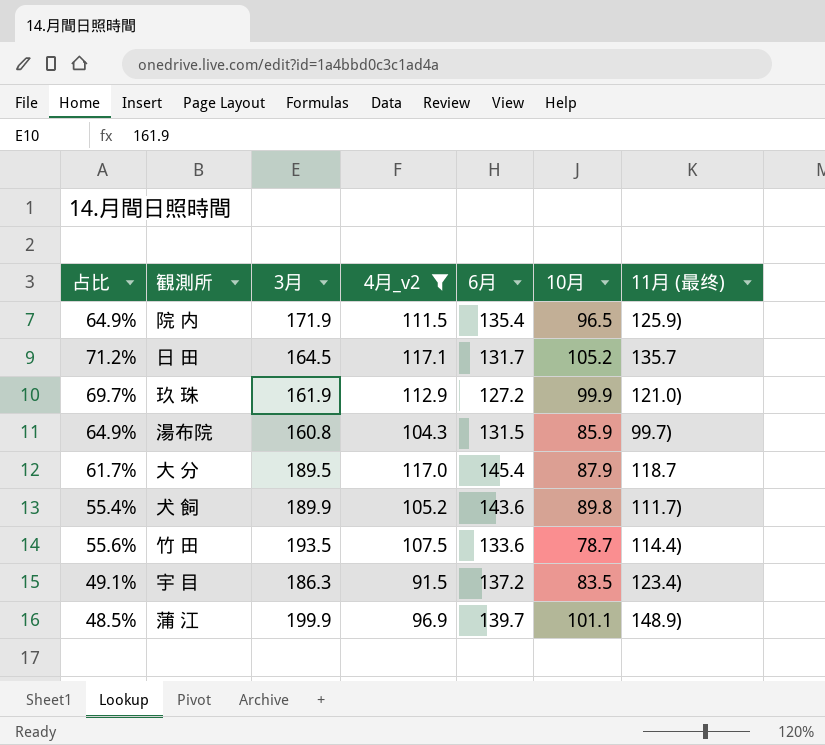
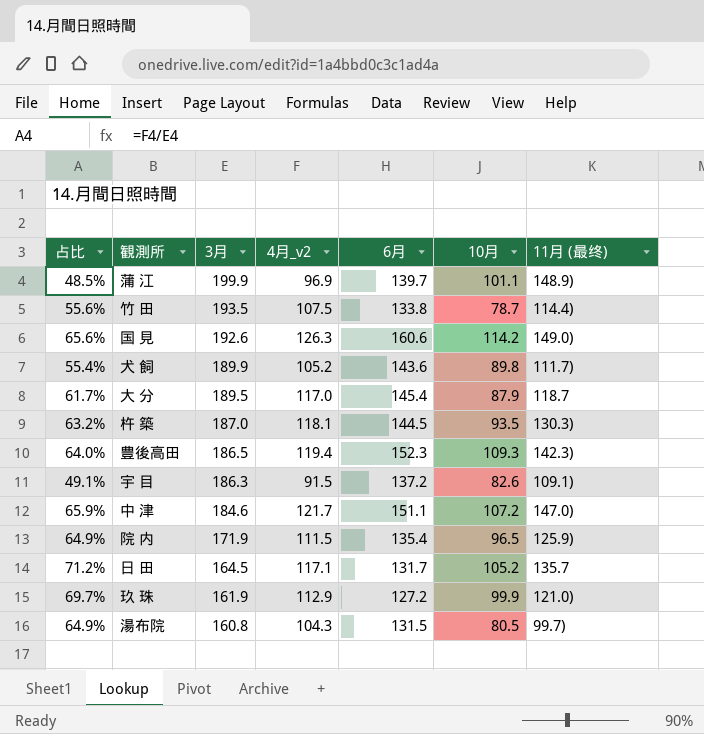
filter: 4月_v2 <= 117.1 -> none
row order: none -> 3月 descending
竹 田 | 6月: 133.6 -> 133.8
宇 目 | 10月: 83.5 -> 82.6
宇 目 | 11月 (最终): 123.4) -> 109.1)
湯布院 | 10月: 85.9 -> 80.5

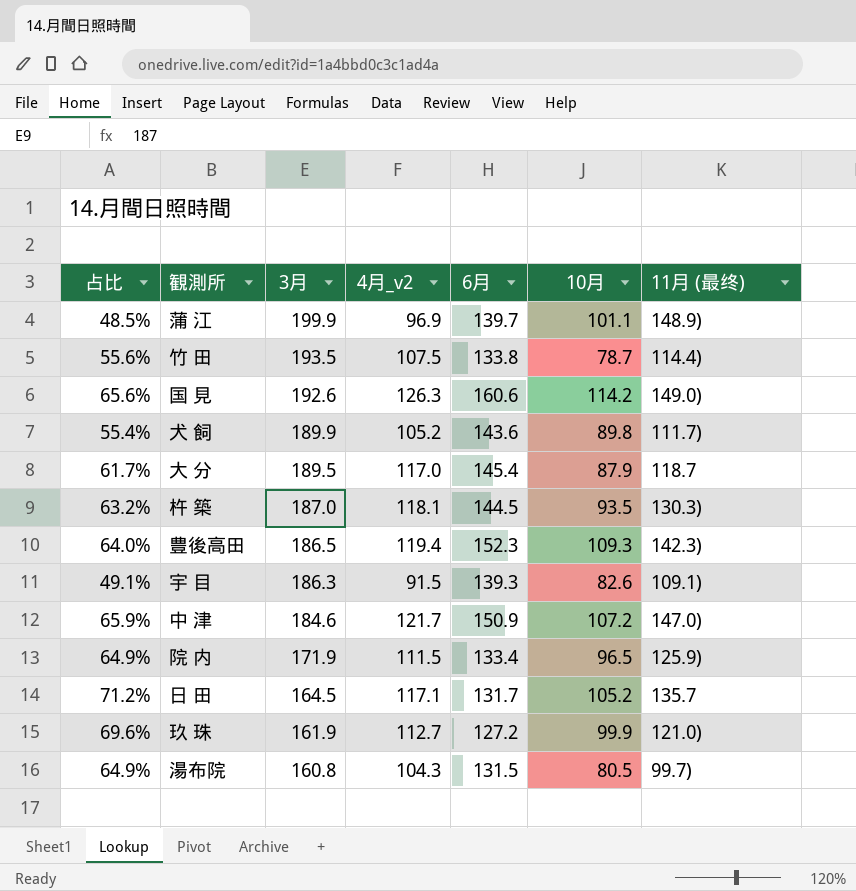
宇 目 | 6月: 137.2 -> 139.3
中 津 | 6月: 151.1 -> 150.9
院 内 | 6月: 135.4 -> 133.4
玖 珠 | 占比: 69.7% -> 69.6%
玖 珠 | 4月_v2: 112.9 -> 112.7

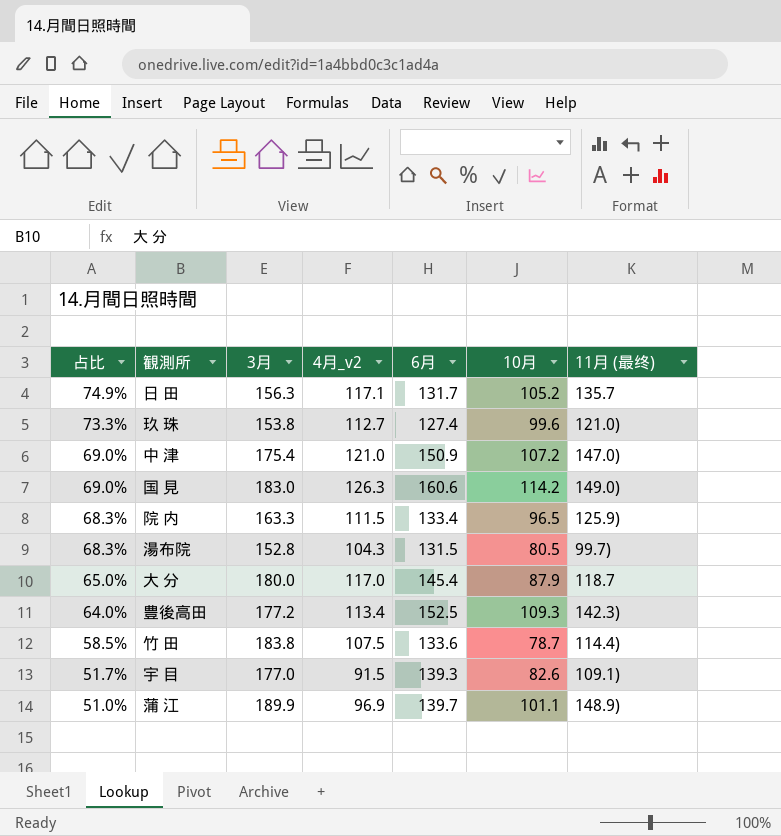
row order: 3月 descending -> 占比 descending
row 犬 飼: 55.4% | 189.9 | 105.2 | 143.6 | 89.8 | 111.7) -> none
row 杵 築: 63.2% | 187.0 | 118.1 | 144.5 | 93.5 | 130.3) -> none
日 田 | 占比: 71.2% -> 74.9%
日 田 | 3月: 164.5 -> 156.3
玖 珠 | 占比: 69.6% -> 73.3%
玖 珠 | 3月: 161.9 -> 153.8
玖 珠 | 6月: 127.2 -> 127.4
玖 珠 | 10月: 99.9 -> 99.6
中 津 | 占比: 65.9% -> 69.0%
中 津 | 3月: 184.6 -> 175.4
中 津 | 4月_v2: 121.7 -> 121.0
国 見 | 占比: 65.6% -> 69.0%
国 見 | 3月: 192.6 -> 183.0
院 内 | 占比: 64.9% -> 68.3%
院 内 | 3月: 171.9 -> 163.3
湯布院 | 占比: 64.9% -> 68.3%
湯布院 | 3月: 160.8 -> 152.8
大 分 | 占比: 61.7% -> 65.0%
大 分 | 3月: 189.5 -> 180.0
豊後高田 | 3月: 186.5 -> 177.2
豊後高田 | 4月_v2: 119.4 -> 113.4
豊後高田 | 6月: 152.3 -> 152.5
竹 田 | 占比: 55.6% -> 58.5%
竹 田 | 3月: 193.5 -> 183.8
竹 田 | 6月: 133.8 -> 133.6
宇 目 | 占比: 49.1% -> 51.7%
宇 目 | 3月: 186.3 -> 177.0
蒲 江 | 占比: 48.5% -> 51.0%
蒲 江 | 3月: 199.9 -> 189.9

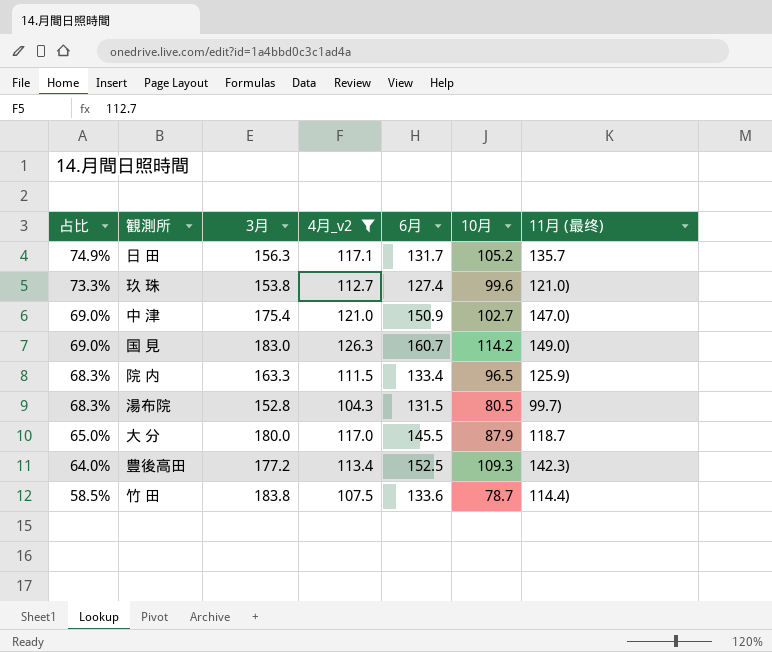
filter: none -> 4月_v2 >= 104.3
中 津 | 10月: 107.2 -> 102.7
国 見 | 6月: 160.6 -> 160.7
大 分 | 6月: 145.4 -> 145.5

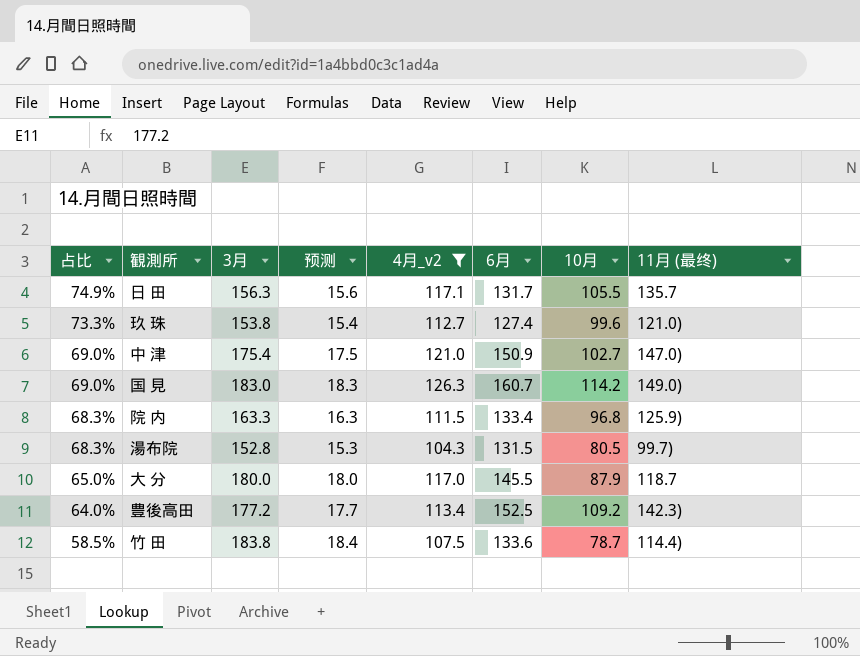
column 预测 | formula: none -> [3月] * 0.1
日 田 | 10月: 105.2 -> 105.5
院 内 | 10月: 96.5 -> 96.8
豊後高田 | 10月: 109.3 -> 109.2

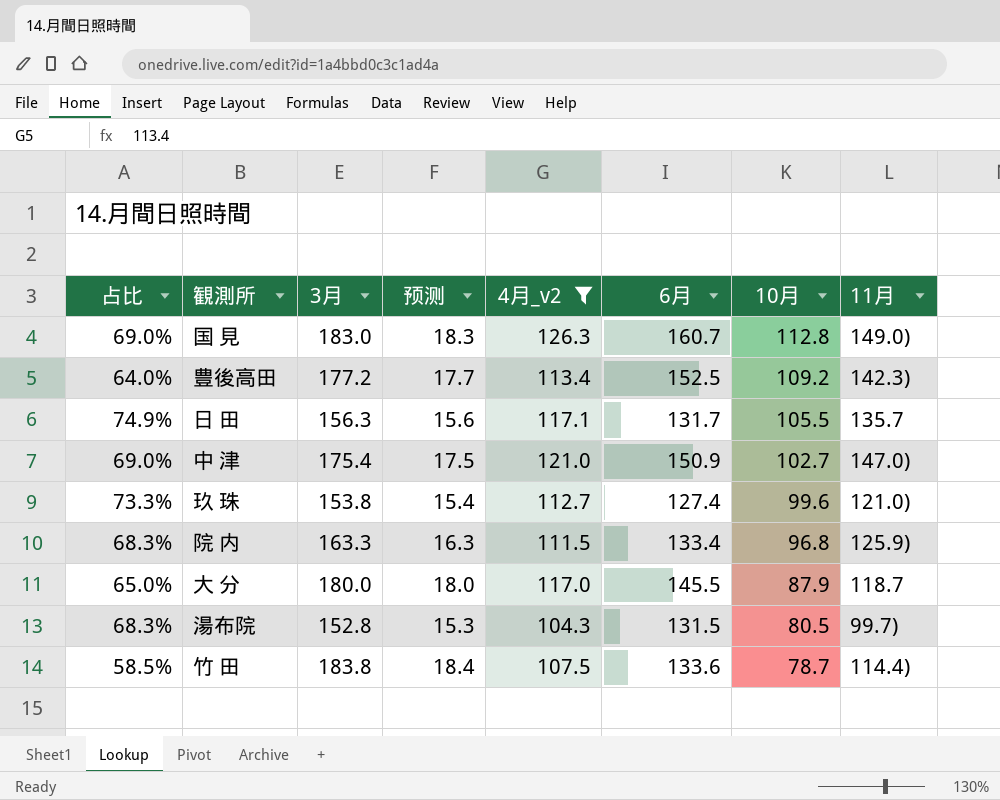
row order: 占比 descending -> 10月 descending
column name: 11月 (最终) -> 11月
国 見 | 10月: 114.2 -> 112.8

